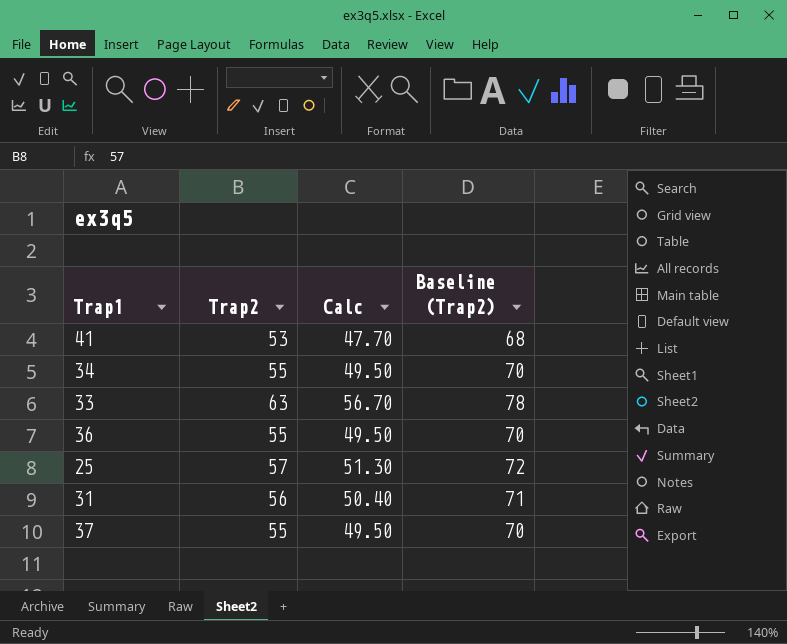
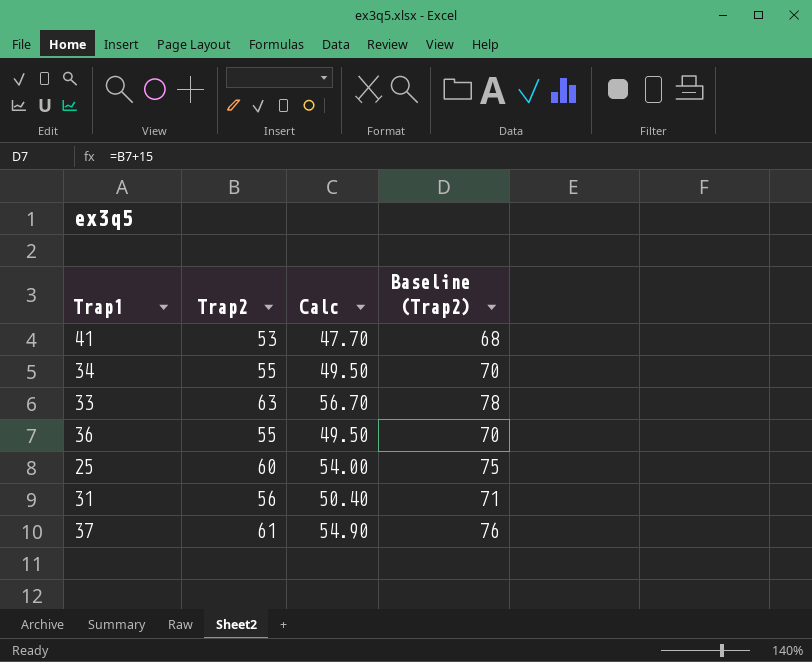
25 | Trap2: 57 -> 60
25 | Calc: 51.30 -> 54.00
25 | Baseline (Trap2): 72 -> 75
37 | Trap2: 55 -> 61
37 | Calc: 49.50 -> 54.90
37 | Baseline (Trap2): 70 -> 76

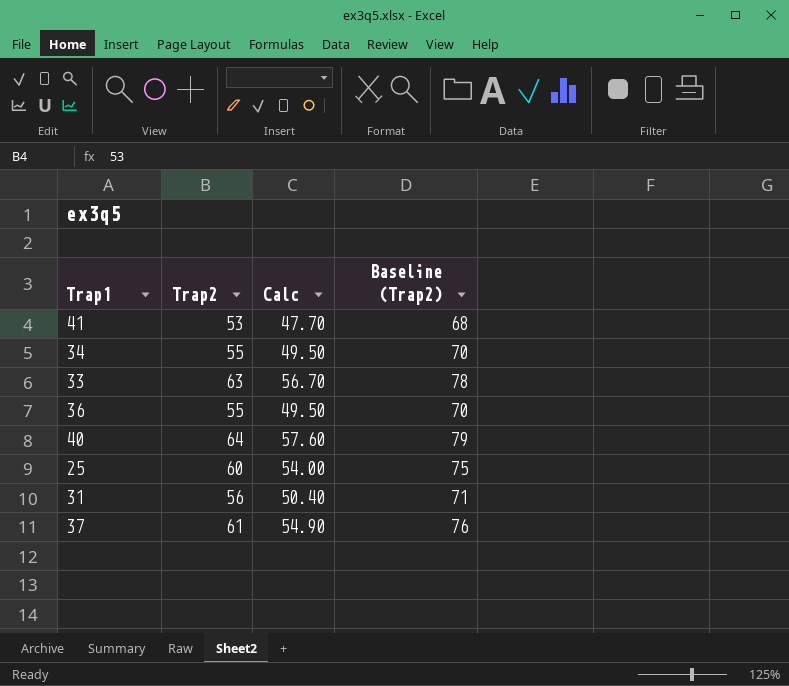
row 40: none -> 64 | 57.60 | 79

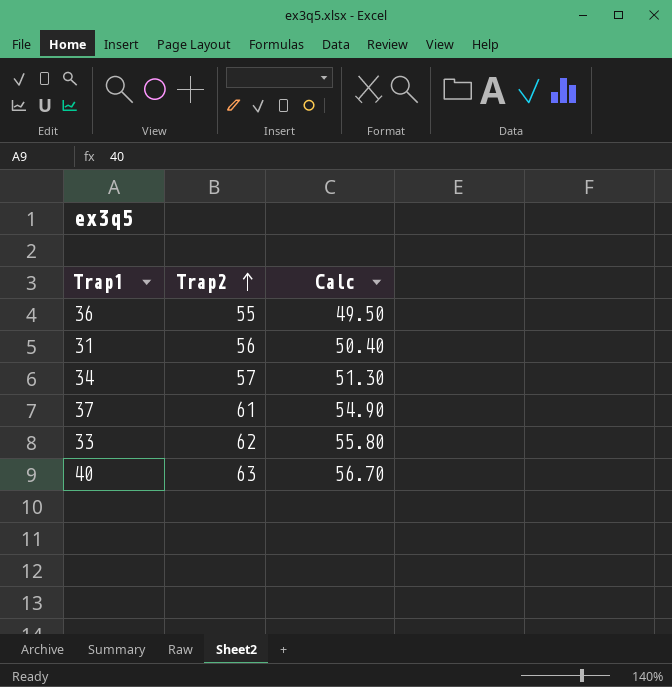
row order: none -> Trap2 ascending
column Baseline (Trap2) | formula: [Trap2] + 15 -> none
row 41: 53 | 47.70 | 68 -> none
row 25: 60 | 54.00 | 75 -> none
34 | Trap2: 55 -> 57
34 | Calc: 49.50 -> 51.30
33 | Trap2: 63 -> 62
33 | Calc: 56.70 -> 55.80
40 | Trap2: 64 -> 63
40 | Calc: 57.60 -> 56.70

